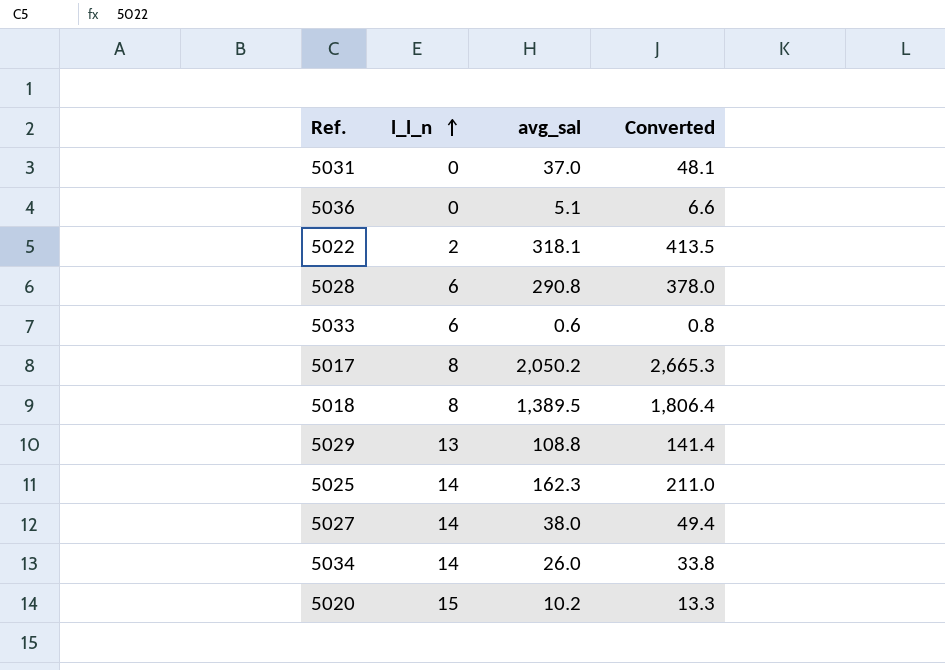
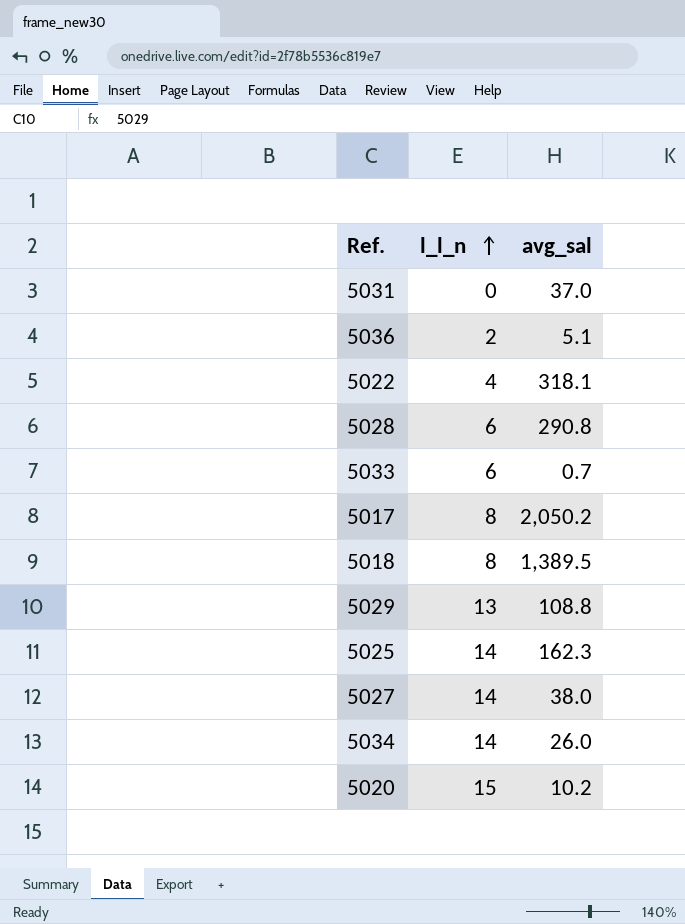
column Converted | formula: [avg_sal] * 1.3 -> none
5036 | l_l_n: 0 -> 2
5022 | l_l_n: 2 -> 4
5033 | avg_sal: 0.6 -> 0.7

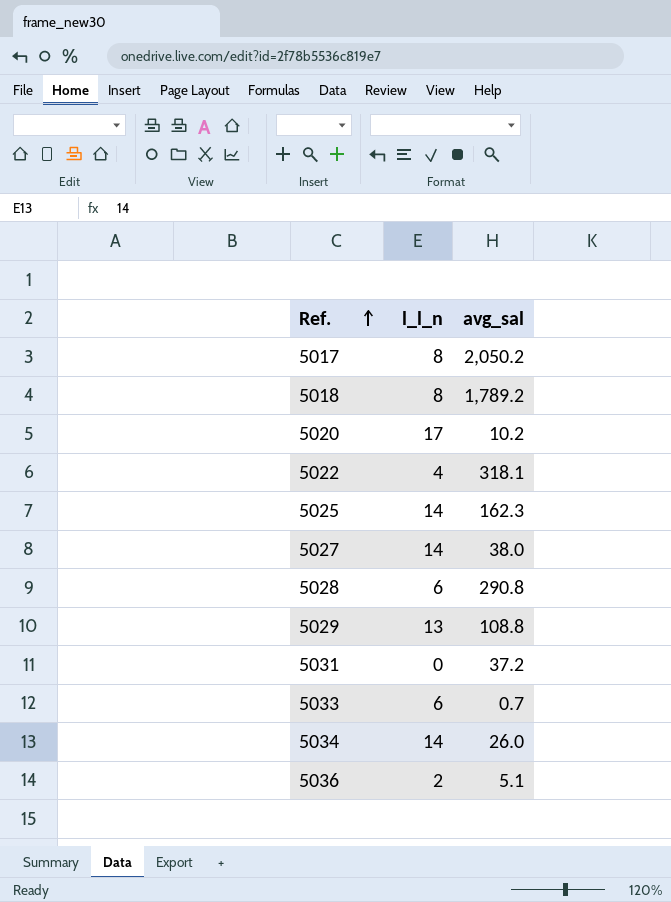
row order: l_l_n ascending -> Ref. ascending
5018 | avg_sal: 1,389.5 -> 1,789.2
5020 | l_l_n: 15 -> 17
5031 | avg_sal: 37.0 -> 37.2

